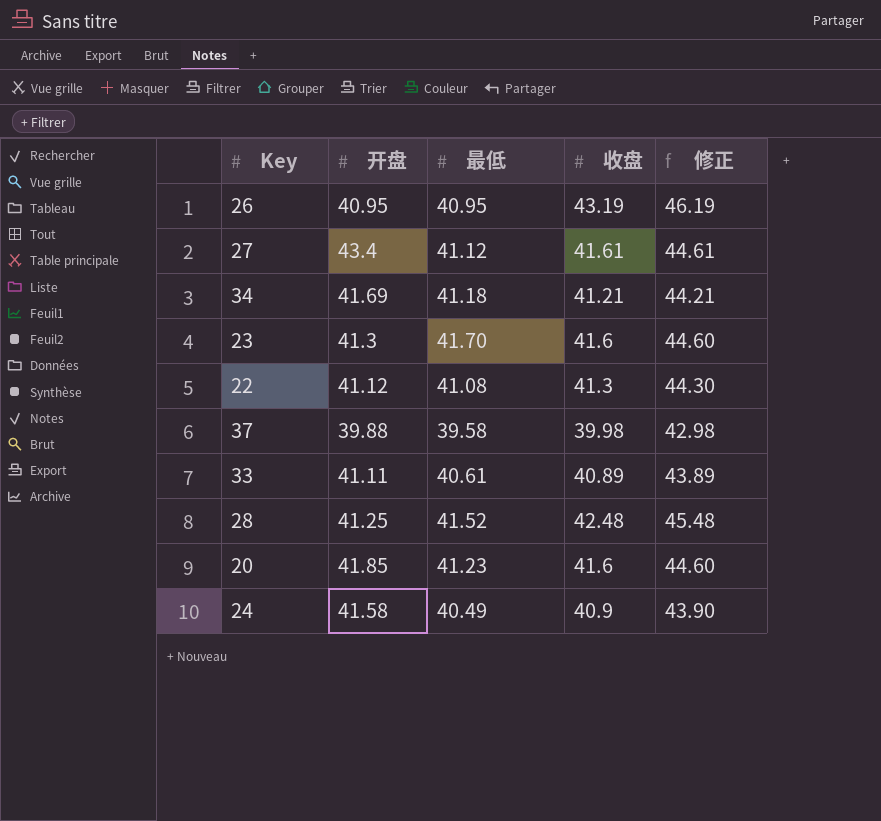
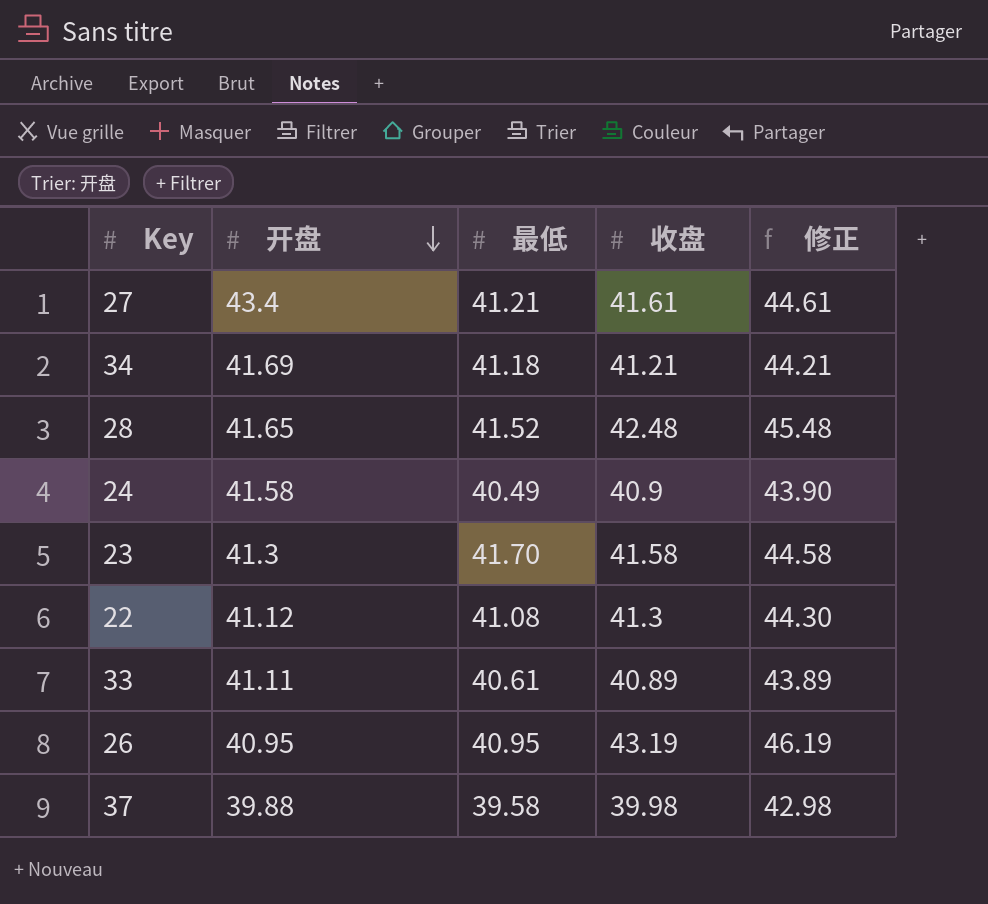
row order: none -> 开盘 descending
row 20: 41.85 | 41.23 | 41.6 | 44.60 -> none
27 | 最低: 41.12 -> 41.21
28 | 开盘: 41.25 -> 41.65
23 | 收盘: 41.6 -> 41.58
23 | 修正: 44.60 -> 44.58

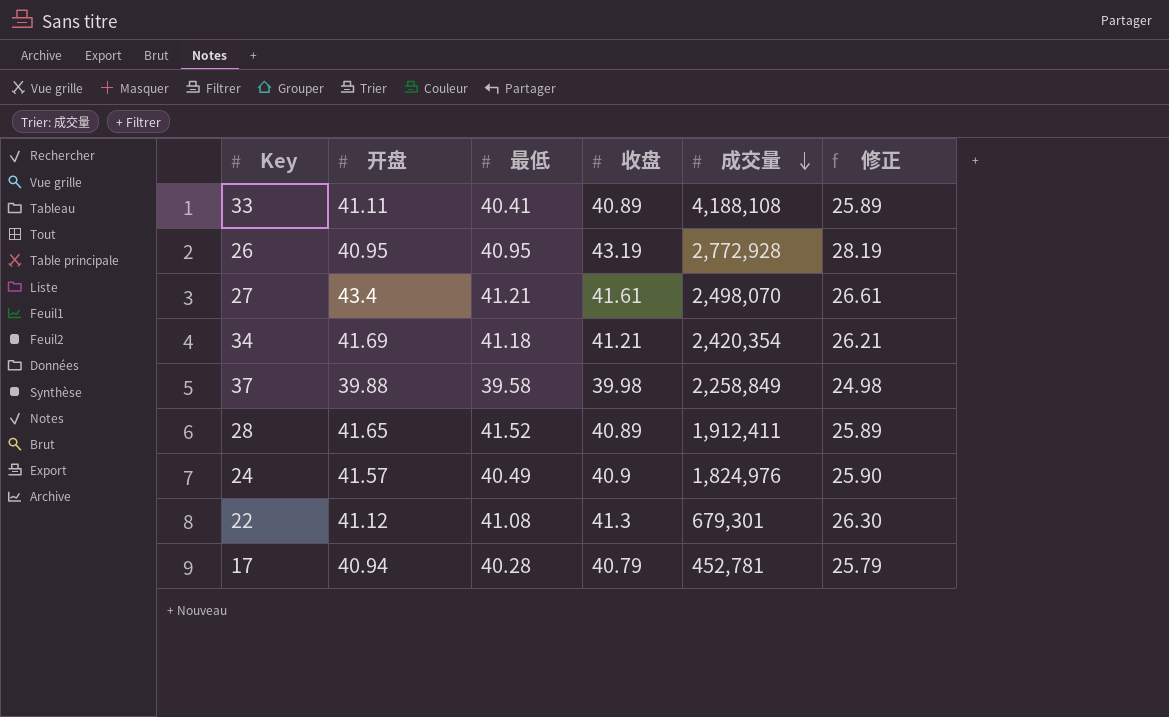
row order: 开盘 descending -> 成交量 descending
column 成交量 | position: none -> 5
column 修正 | formula: [收盘] + 3 -> [收盘] - 15
row 23: 41.3 | 41.70 | 41.58 | 44.58 -> none
33 | 最低: 40.61 -> 40.41
28 | 收盘: 42.48 -> 40.89
24 | 开盘: 41.58 -> 41.57
row 17: none -> 40.94 | 40.28 | 40.79 | 452,781 | 25.79

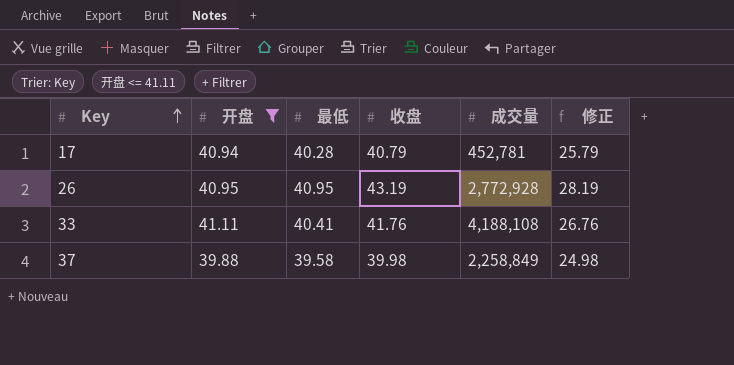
filter: none -> 开盘 <= 41.11
row order: 成交量 descending -> Key ascending
33 | 收盘: 40.89 -> 41.76
33 | 修正: 25.89 -> 26.76

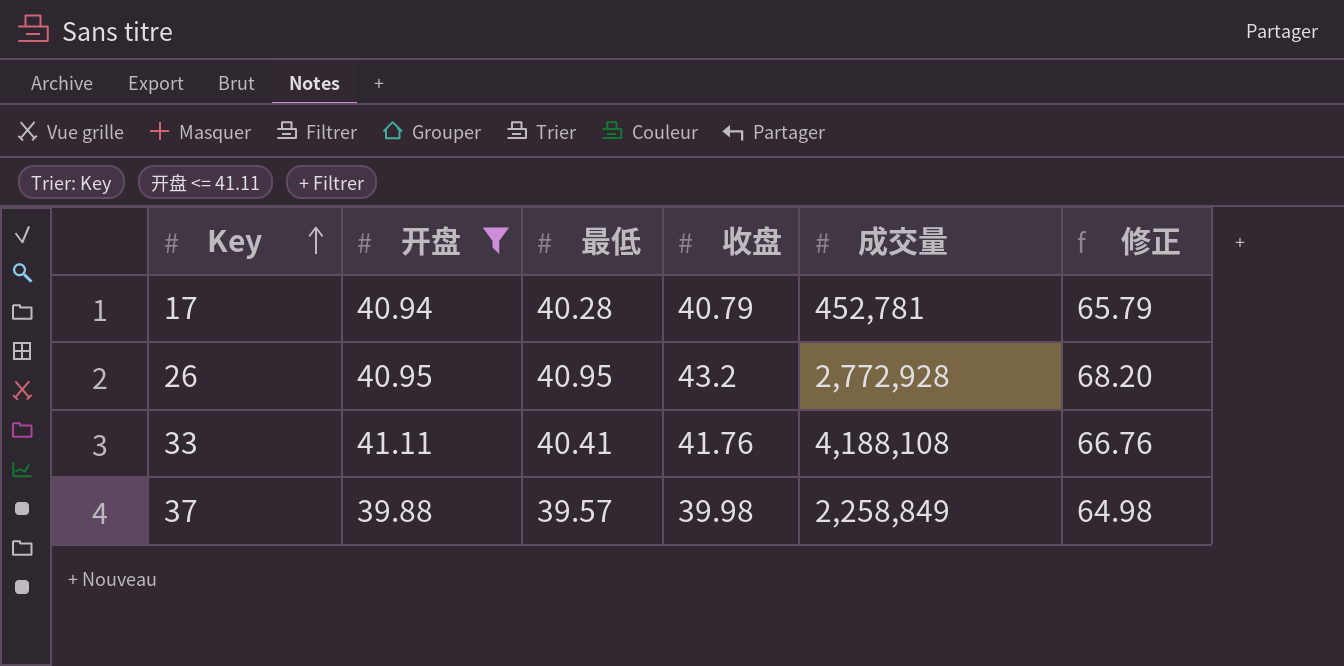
column 修正 | formula: [收盘] - 15 -> [收盘] + 25
26 | 收盘: 43.19 -> 43.2
37 | 最低: 39.58 -> 39.57

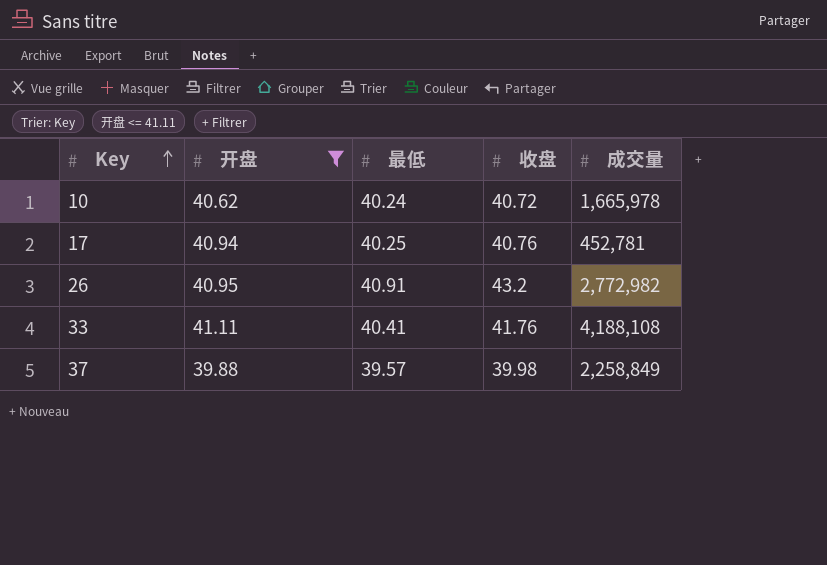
column 修正 | formula: [收盘] + 25 -> none
row 10: none -> 40.62 | 40.24 | 40.72 | 1,665,978
17 | 最低: 40.28 -> 40.25
17 | 收盘: 40.79 -> 40.76
26 | 最低: 40.95 -> 40.91
26 | 成交量: 2,772,928 -> 2,772,982

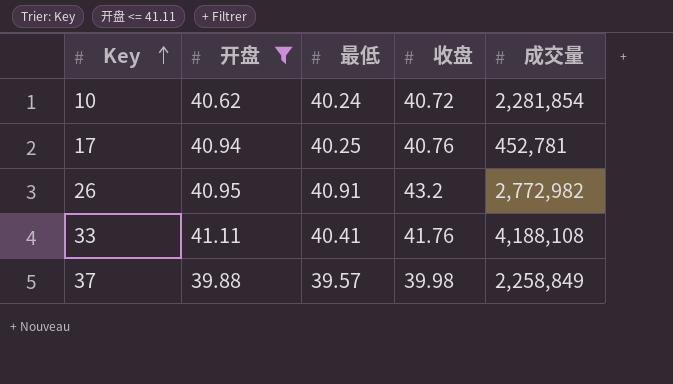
10 | 成交量: 1,665,978 -> 2,281,854

